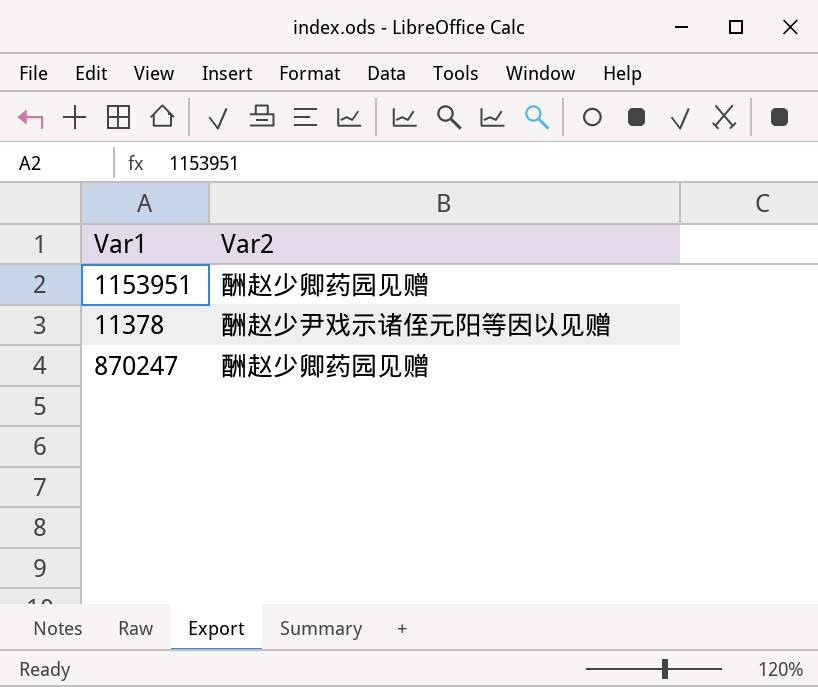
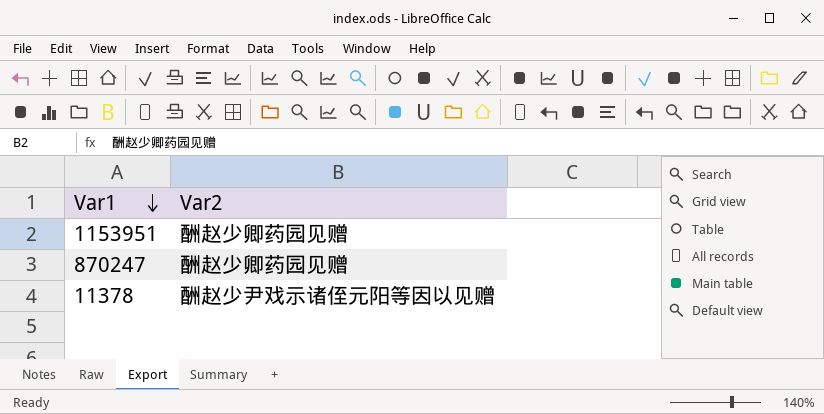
row order: none -> Var1 descending

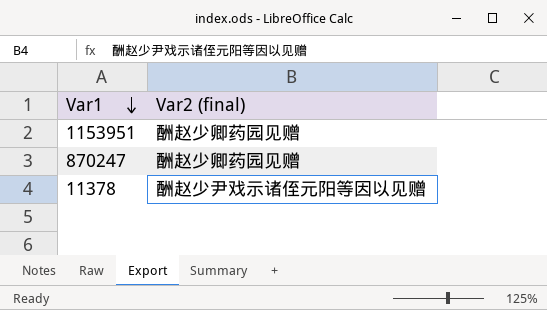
column name: Var2 -> Var2 (final)

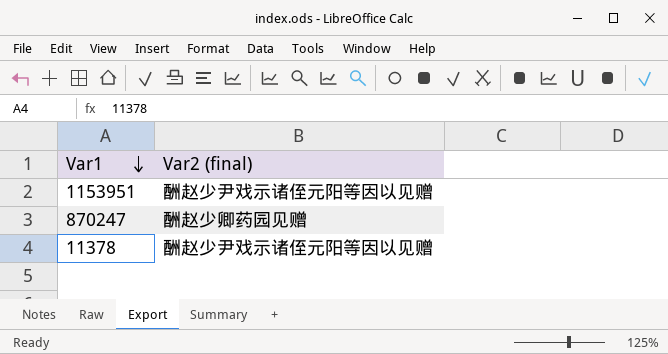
1153951 | Var2 (final): 酬赵少卿药园见赠 -> 酬赵少尹戏示诸侄元阳等因以见赠

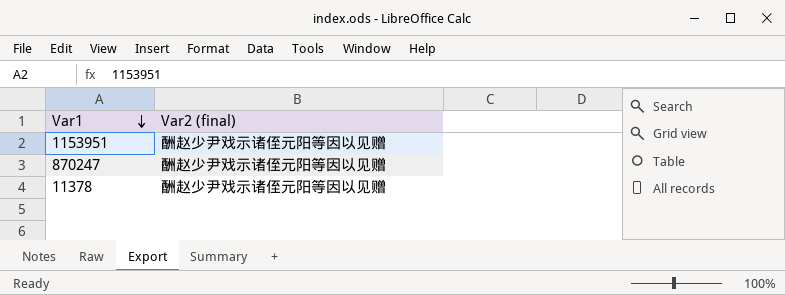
870247 | Var2 (final): 酬赵少卿药园见赠 -> 酬赵少尹戏示诸侄元阳等因以见赠

